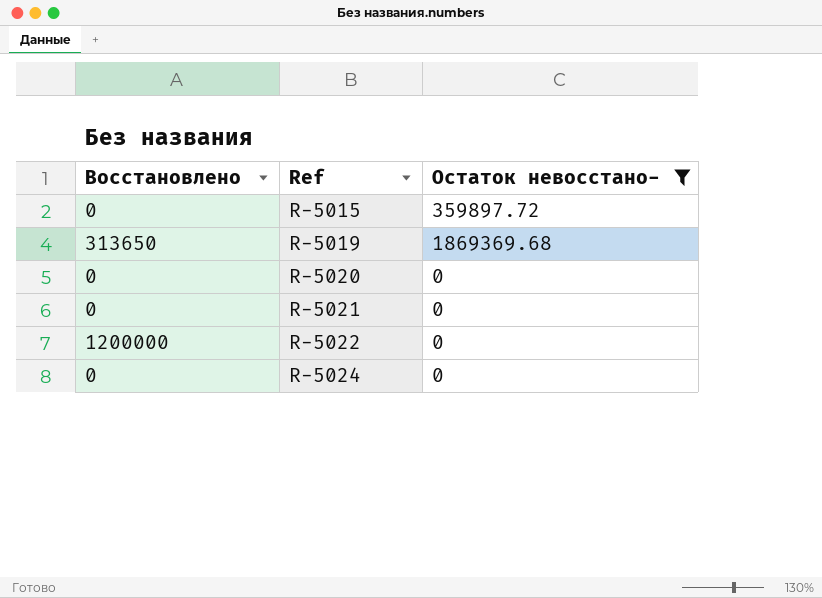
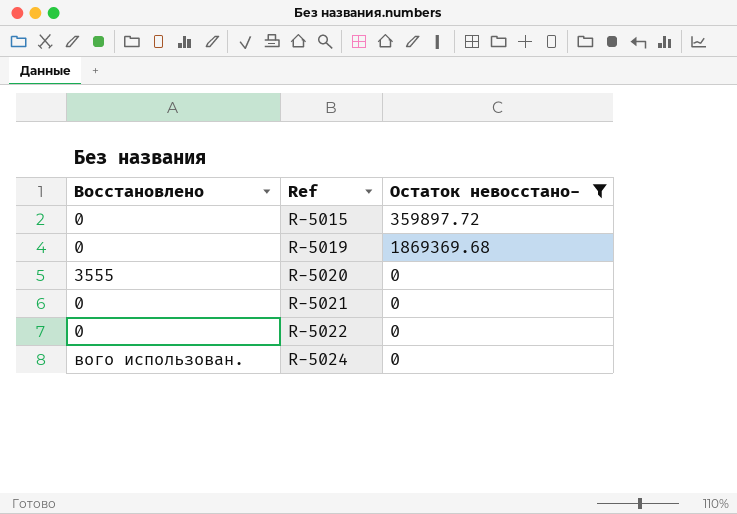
R-5019 | Восстановлено: 313650 -> 0
R-5020 | Восстановлено: 0 -> 3555
R-5022 | Восстановлено: 1200000 -> 0
R-5024 | Восстановлено: 0 -> вого использован.

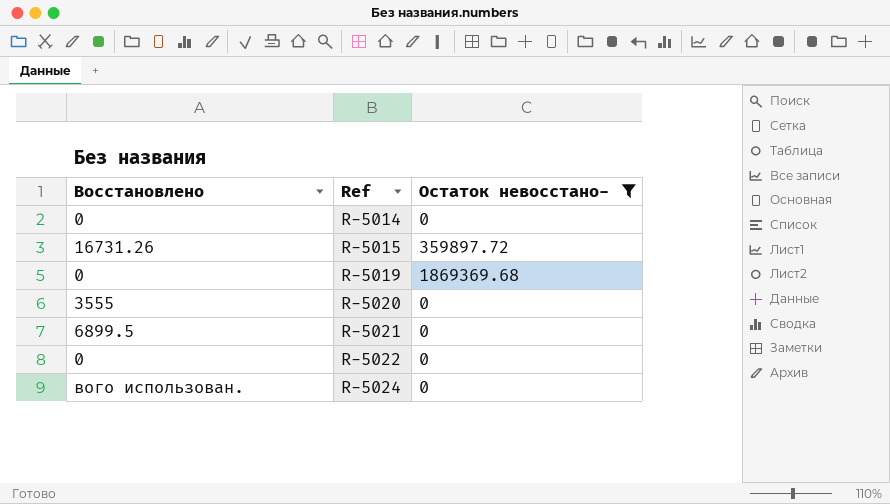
row R-5014: none -> 0 | 0
R-5015 | Восстановлено: 0 -> 16731.26
R-5021 | Восстановлено: 0 -> 6899.5

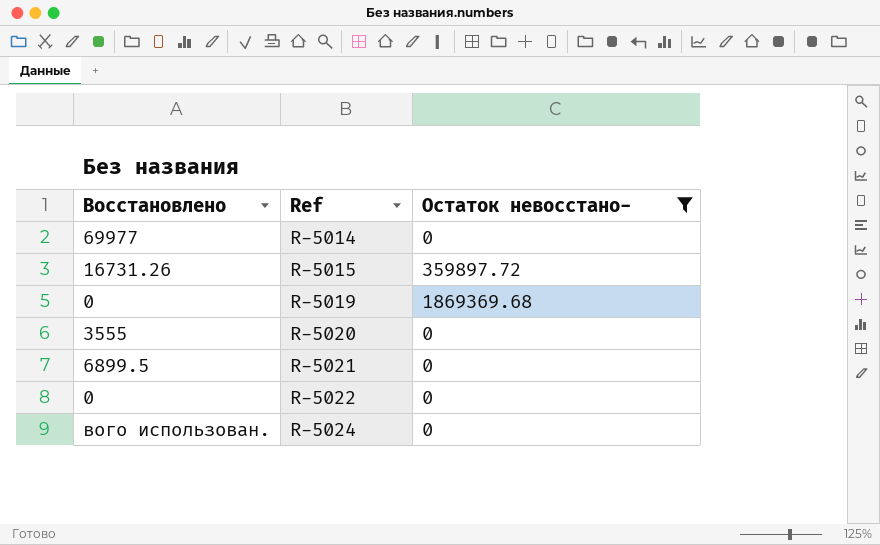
R-5014 | Восстановлено: 0 -> 69977

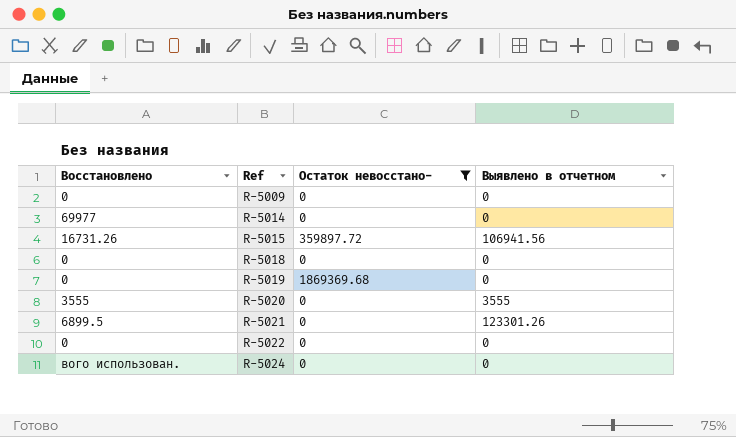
column Выявлено в отчетном | position: none -> 4
row R-5009: none -> 0 | 0 | 0
row R-5018: none -> 0 | 0 | 0

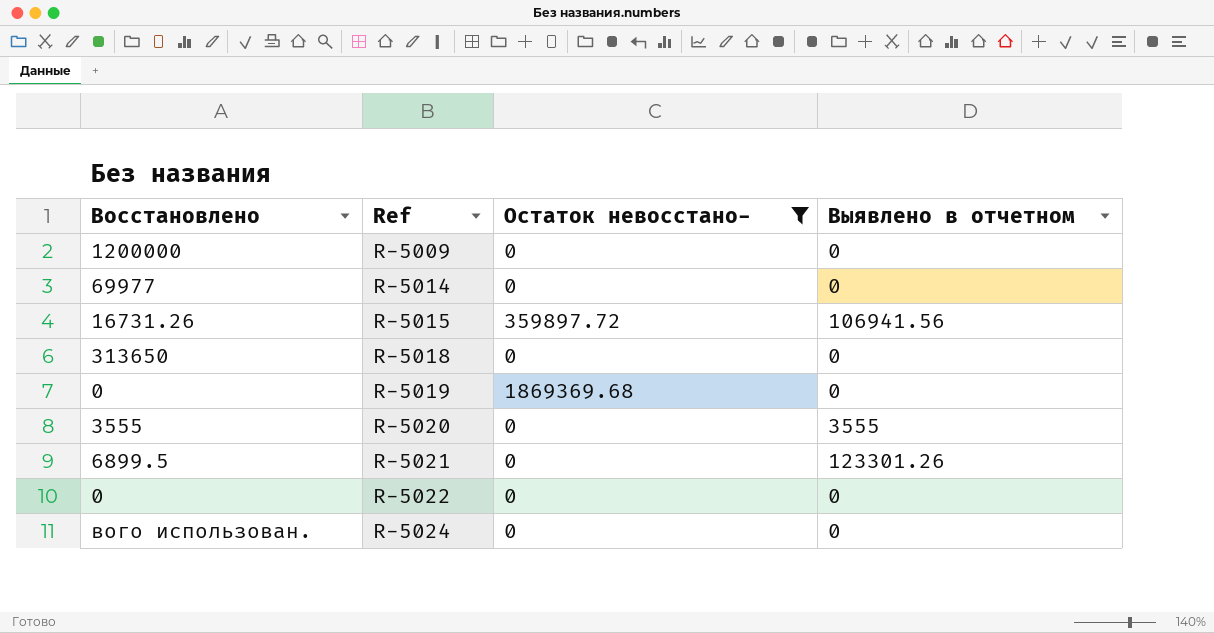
R-5009 | Восстановлено: 0 -> 1200000
R-5018 | Восстановлено: 0 -> 313650

